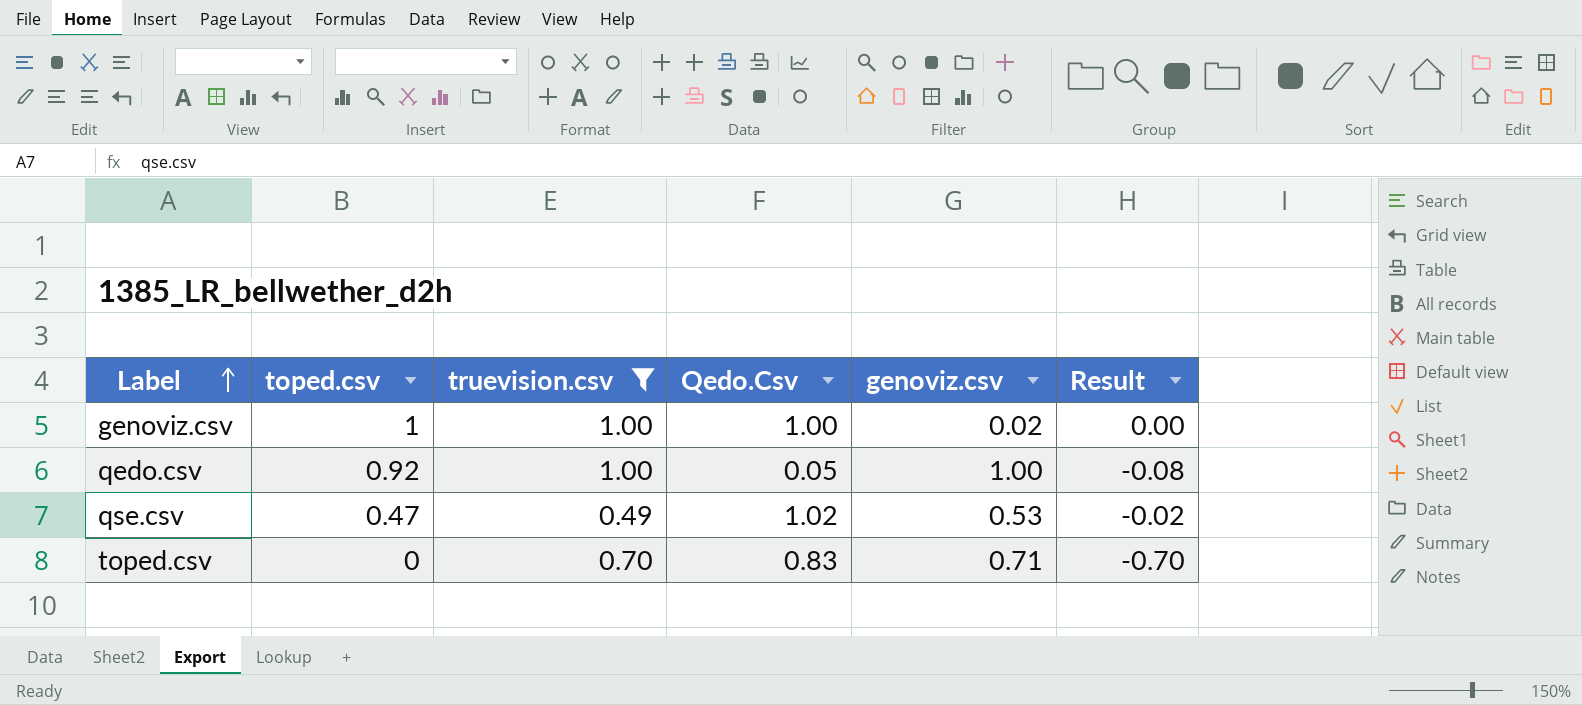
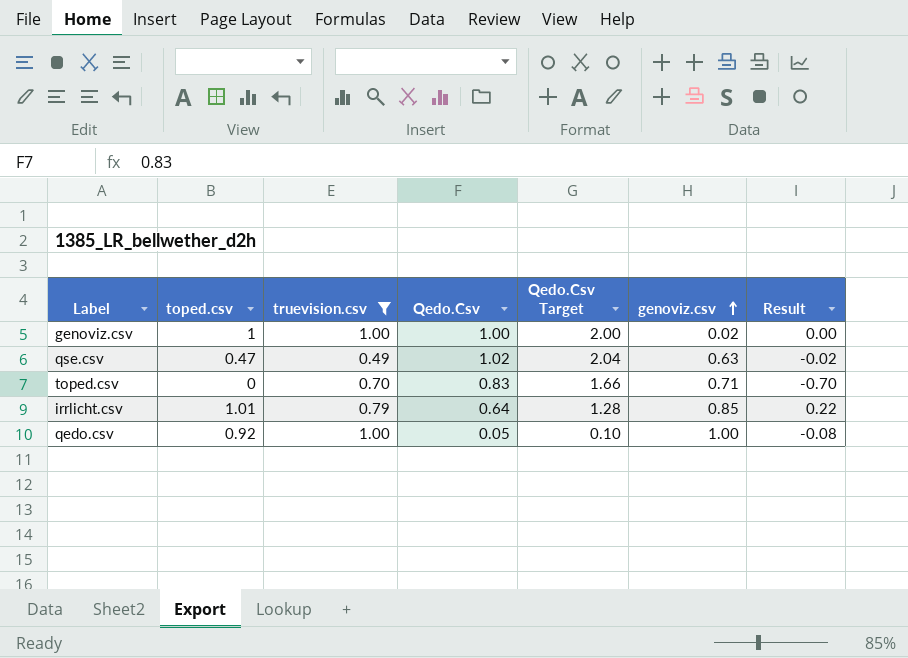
row order: Label ascending -> genoviz.csv ascending
column Qedo.Csv Target | formula: none -> [Qedo.Csv] * 2
qse.csv | genoviz.csv: 0.53 -> 0.63
row irrlicht.csv: none -> 1.01 | 0.79 | 0.64 | 1.28 | 0.85 | 0.22

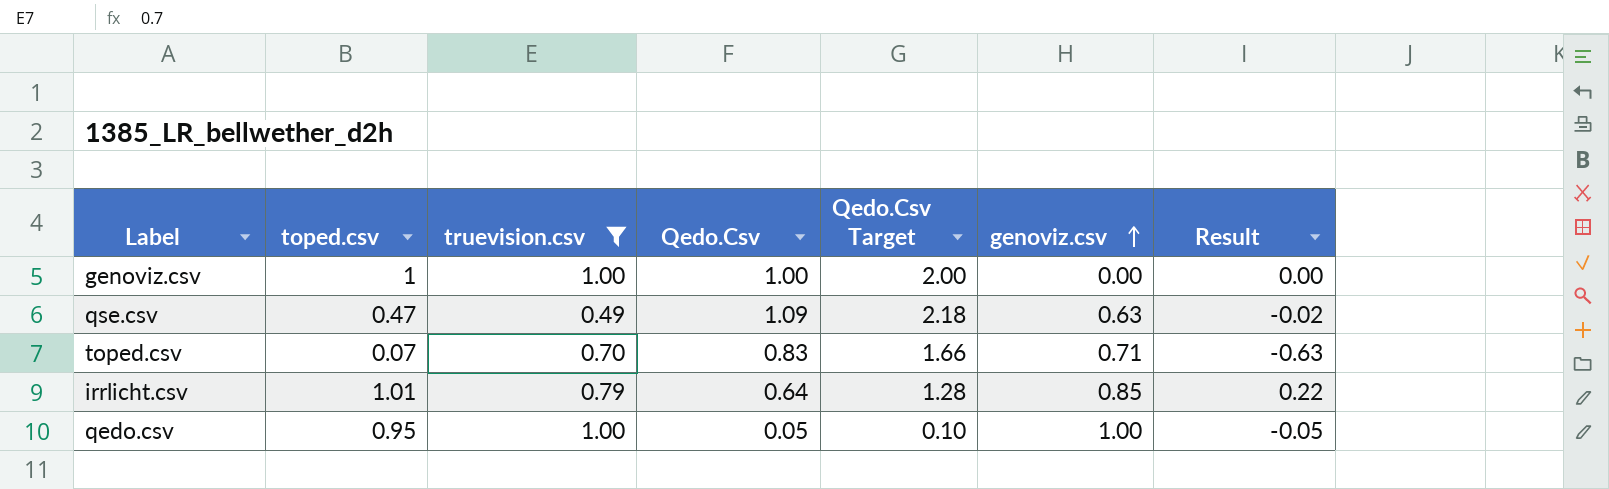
genoviz.csv | genoviz.csv: 0.02 -> 0.00
qse.csv | Qedo.Csv: 1.02 -> 1.09
qse.csv | Qedo.Csv Target: 2.04 -> 2.18
toped.csv | toped.csv: 0 -> 0.07
toped.csv | Result: -0.70 -> -0.63
qedo.csv | toped.csv: 0.92 -> 0.95
qedo.csv | Result: -0.08 -> -0.05

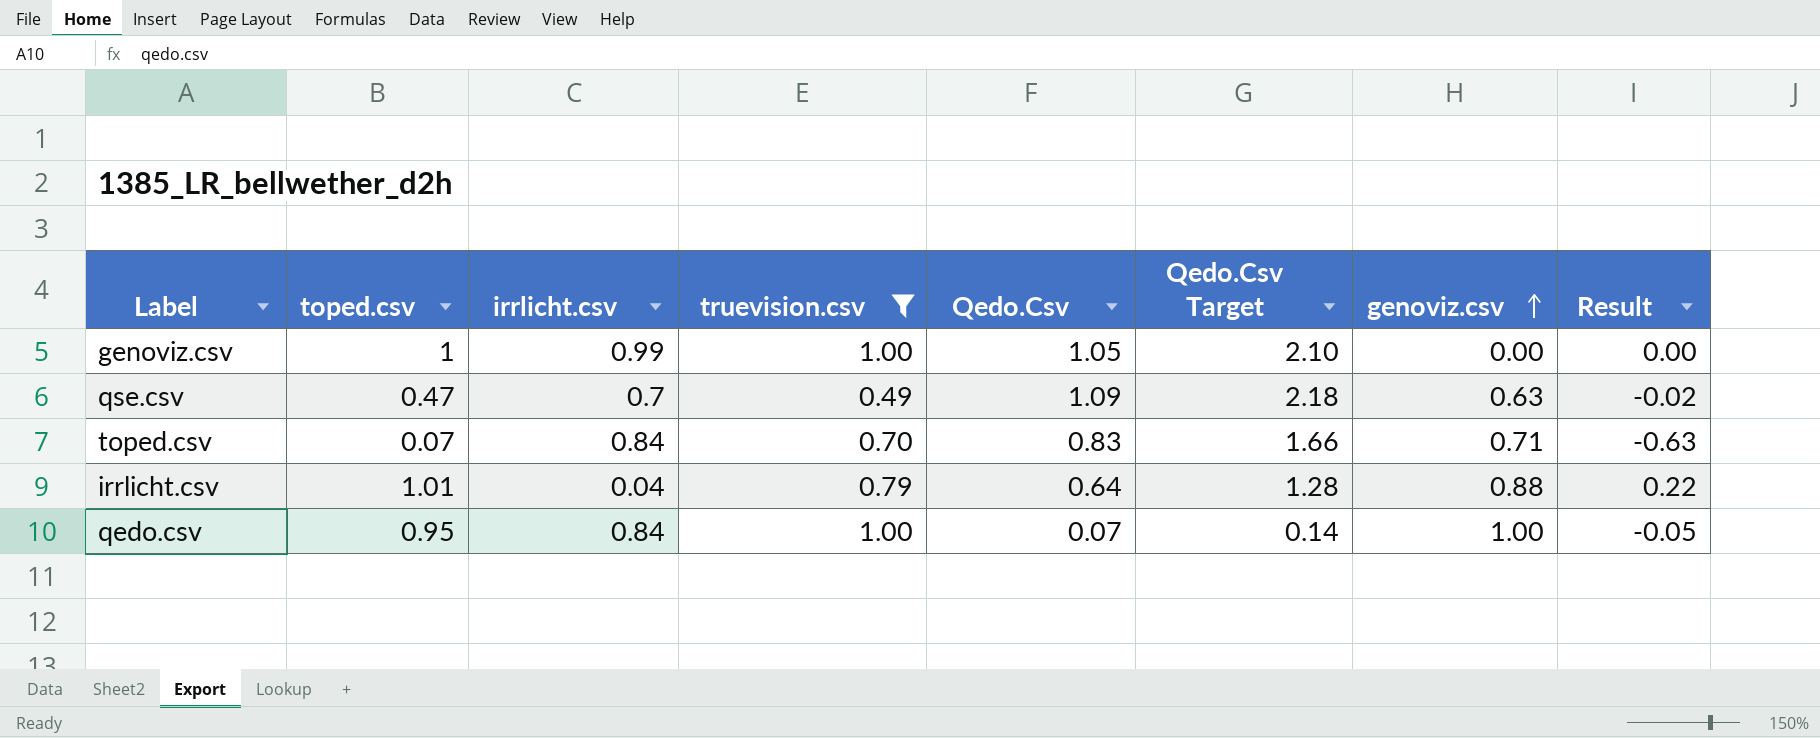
column irrlicht.csv | position: none -> 3
genoviz.csv | Qedo.Csv: 1.00 -> 1.05
genoviz.csv | Qedo.Csv Target: 2.00 -> 2.10
irrlicht.csv | genoviz.csv: 0.85 -> 0.88
qedo.csv | Qedo.Csv: 0.05 -> 0.07
qedo.csv | Qedo.Csv Target: 0.10 -> 0.14

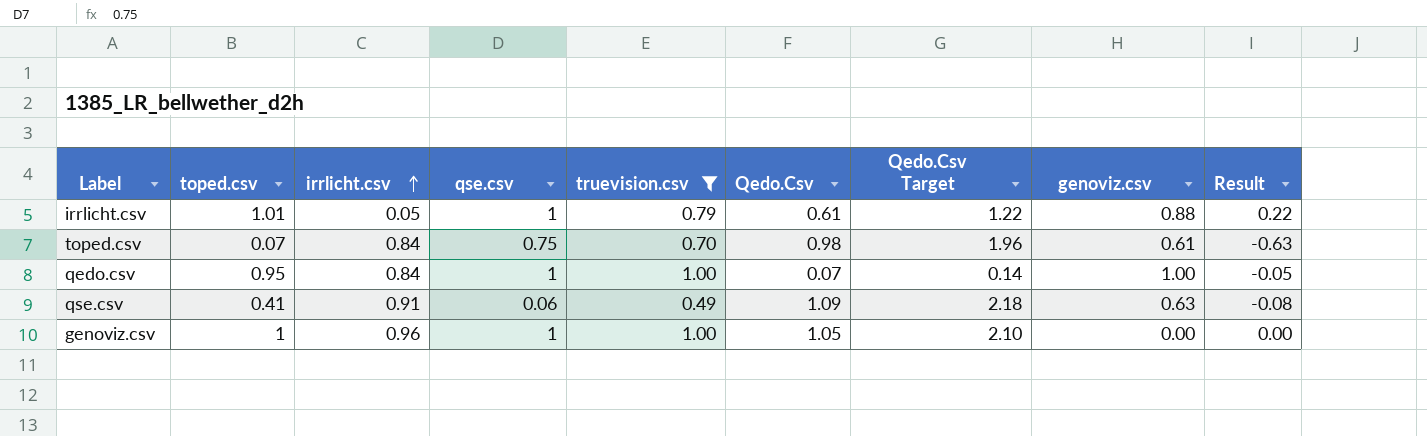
row order: genoviz.csv ascending -> irrlicht.csv ascending
column qse.csv | position: none -> 4
irrlicht.csv | irrlicht.csv: 0.04 -> 0.05
irrlicht.csv | Qedo.Csv: 0.64 -> 0.61
irrlicht.csv | Qedo.Csv Target: 1.28 -> 1.22
toped.csv | Qedo.Csv: 0.83 -> 0.98
toped.csv | Qedo.Csv Target: 1.66 -> 1.96
toped.csv | genoviz.csv: 0.71 -> 0.61
qse.csv | toped.csv: 0.47 -> 0.41
qse.csv | irrlicht.csv: 0.7 -> 0.91
qse.csv | Result: -0.02 -> -0.08
genoviz.csv | irrlicht.csv: 0.99 -> 0.96

